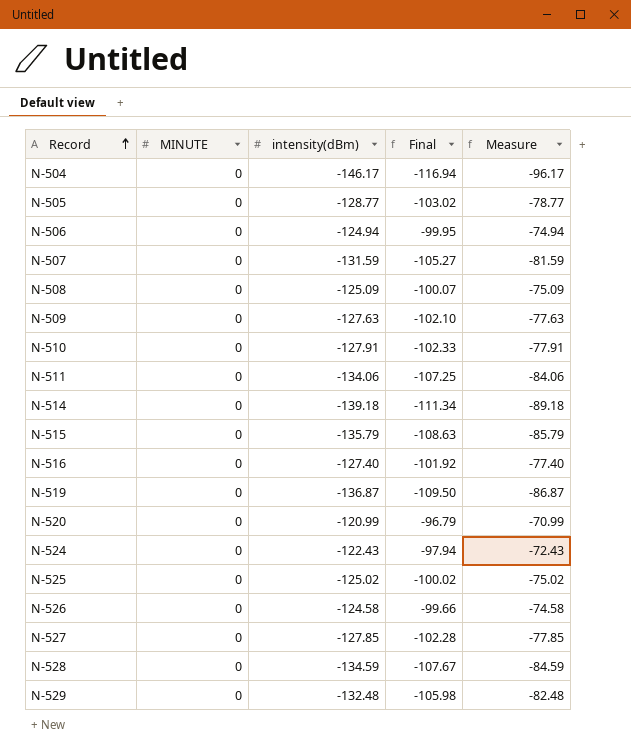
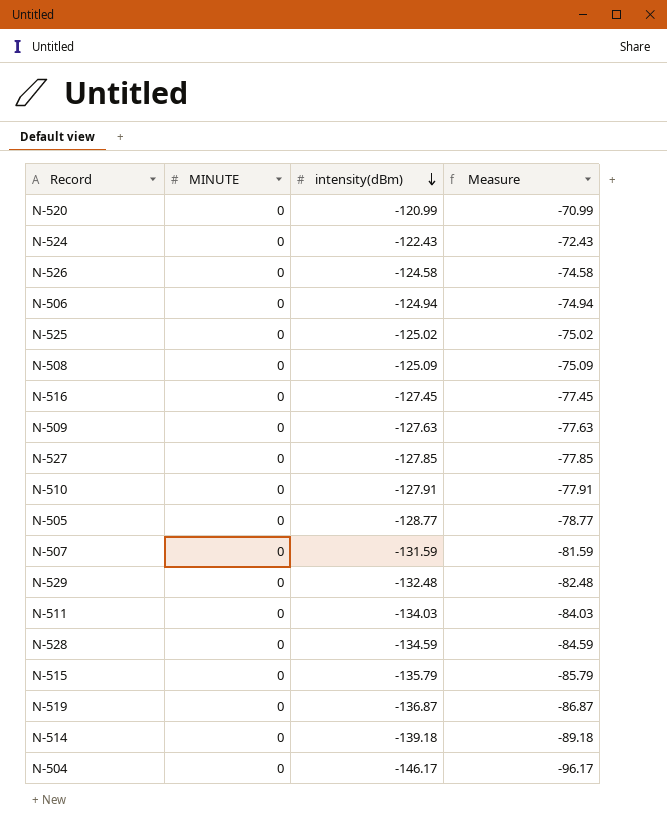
row order: Record ascending -> intensity(dBm) descending
column Final | formula: [intensity(dBm)] * 0.8 -> none
N-516 | intensity(dBm): -127.40 -> -127.45
N-516 | Measure: -77.40 -> -77.45
N-511 | intensity(dBm): -134.06 -> -134.03
N-511 | Measure: -84.06 -> -84.03

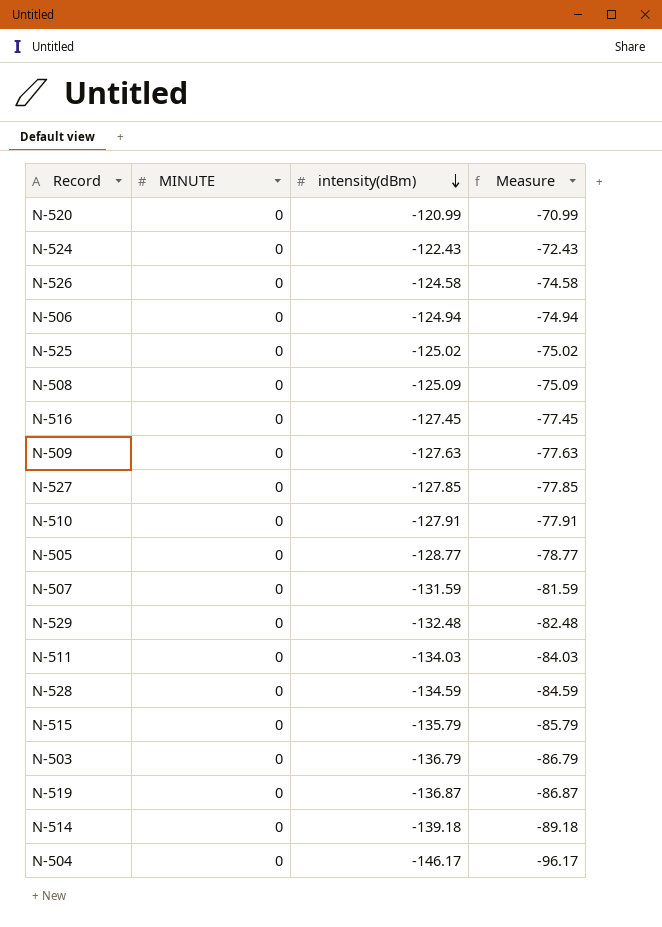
row N-503: none -> 0 | -136.79 | -86.79

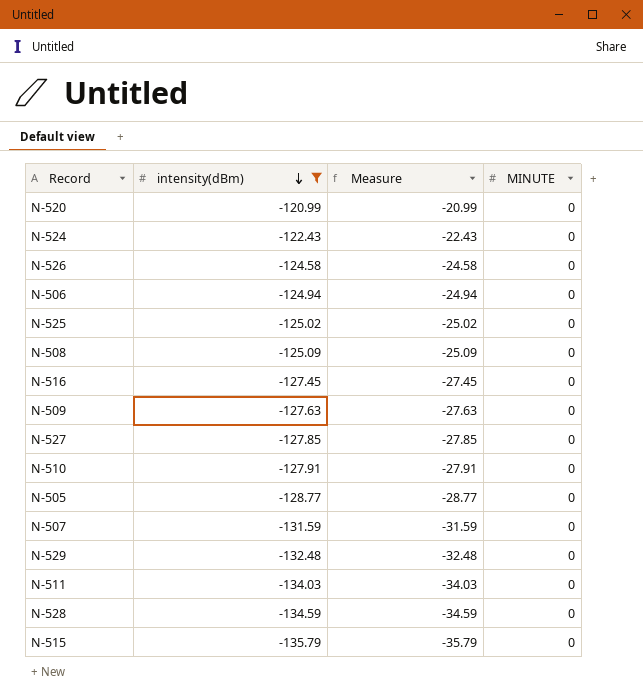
filter: none -> intensity(dBm) >= -135.79
column Measure | formula: [intensity(dBm)] + 50 -> [intensity(dBm)] + 100
column MINUTE | position: 2 -> 4

